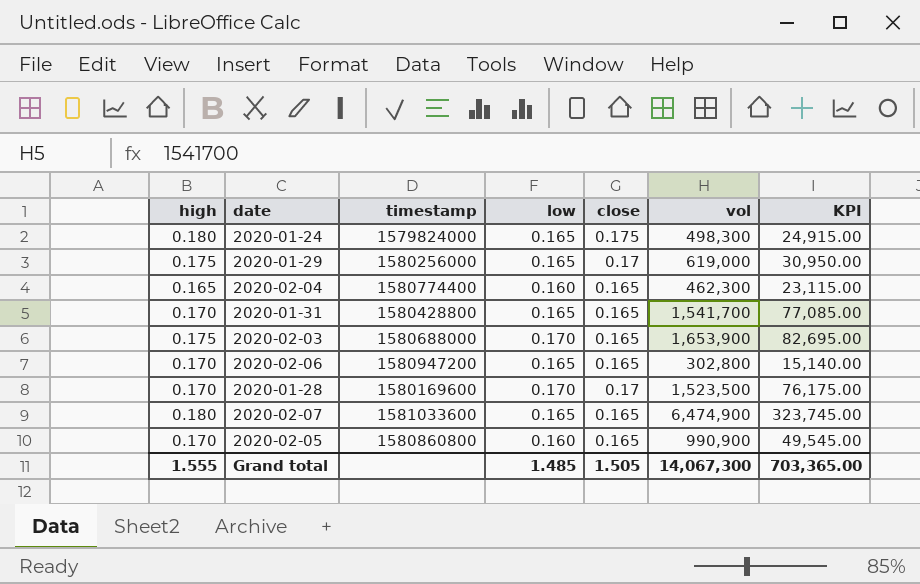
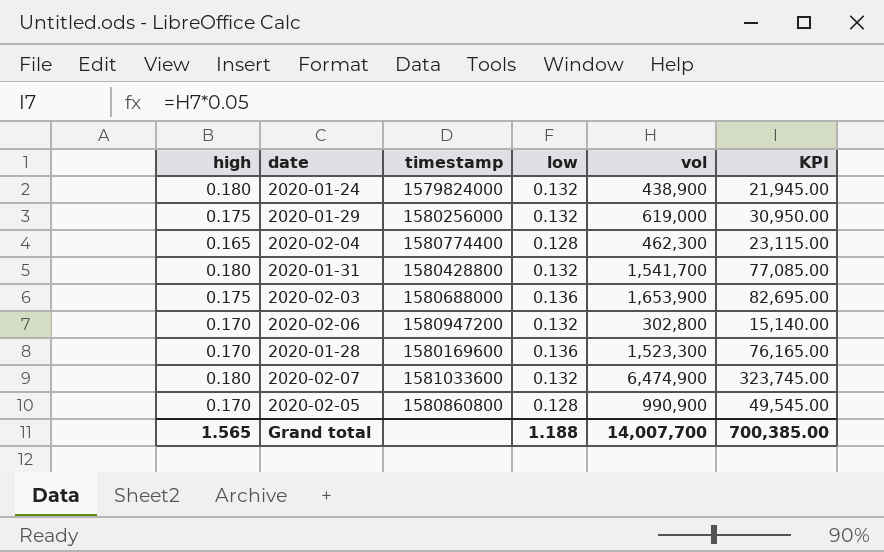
column close | position: 5 -> none
2020-01-24 | low: 0.165 -> 0.132
2020-01-24 | vol: 498,300 -> 438,900
2020-01-24 | KPI: 24,915.00 -> 21,945.00
2020-01-29 | low: 0.165 -> 0.132
2020-02-04 | low: 0.160 -> 0.128
2020-01-31 | high: 0.170 -> 0.180
2020-01-31 | low: 0.165 -> 0.132
2020-02-03 | low: 0.170 -> 0.136
2020-02-06 | low: 0.165 -> 0.132
2020-01-28 | low: 0.170 -> 0.136
2020-01-28 | vol: 1,523,500 -> 1,523,300
2020-01-28 | KPI: 76,175.00 -> 76,165.00
2020-02-07 | low: 0.165 -> 0.132
2020-02-05 | low: 0.160 -> 0.128
Grand total | high: 1.555 -> 1.565
Grand total | low: 1.485 -> 1.188
Grand total | vol: 14,067,300 -> 14,007,700
Grand total | KPI: 703,365.00 -> 700,385.00

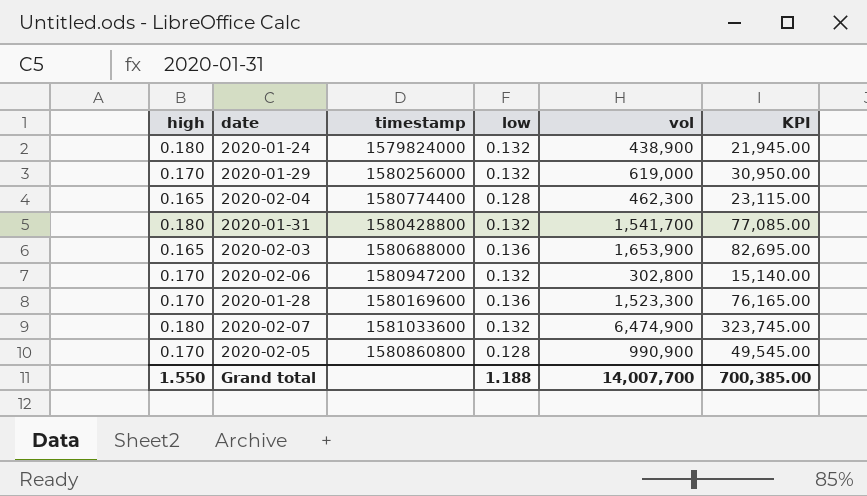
2020-01-29 | high: 0.175 -> 0.170
2020-02-03 | high: 0.175 -> 0.165
Grand total | high: 1.565 -> 1.550

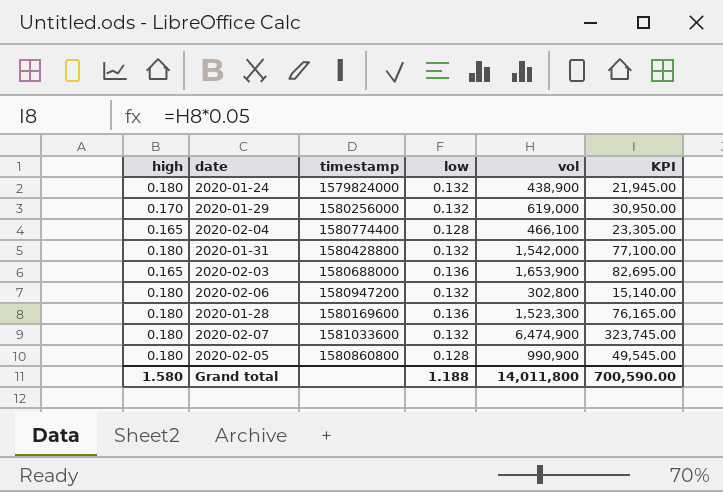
2020-02-04 | vol: 462,300 -> 466,100
2020-02-04 | KPI: 23,115.00 -> 23,305.00
2020-01-31 | vol: 1,541,700 -> 1,542,000
2020-01-31 | KPI: 77,085.00 -> 77,100.00
2020-02-06 | high: 0.170 -> 0.180
2020-01-28 | high: 0.170 -> 0.180
2020-02-05 | high: 0.170 -> 0.180
Grand total | high: 1.550 -> 1.580
Grand total | vol: 14,007,700 -> 14,011,800
Grand total | KPI: 700,385.00 -> 700,590.00

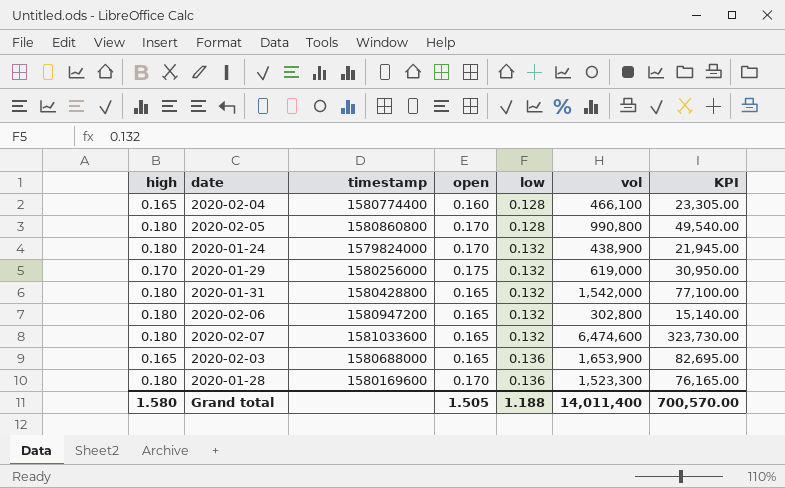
row order: none -> low ascending
column open | position: none -> 4
2020-02-05 | vol: 990,900 -> 990,800
2020-02-05 | KPI: 49,545.00 -> 49,540.00
2020-02-07 | vol: 6,474,900 -> 6,474,600
2020-02-07 | KPI: 323,745.00 -> 323,730.00
Grand total | vol: 14,011,800 -> 14,011,400
Grand total | KPI: 700,590.00 -> 700,570.00

